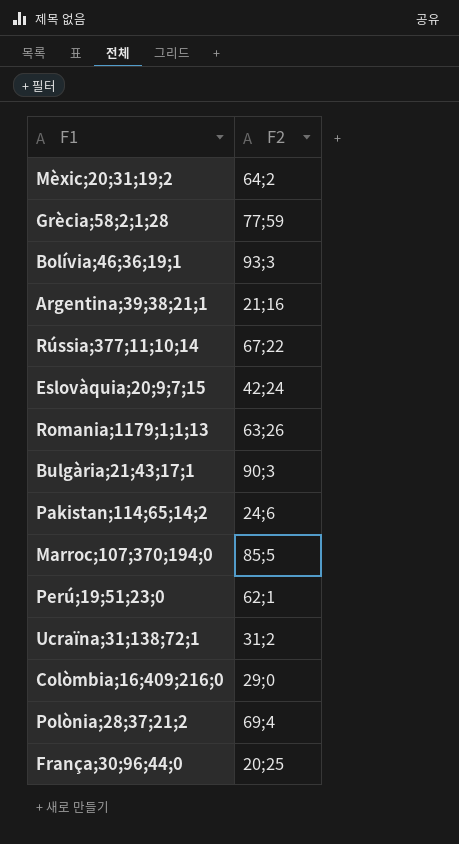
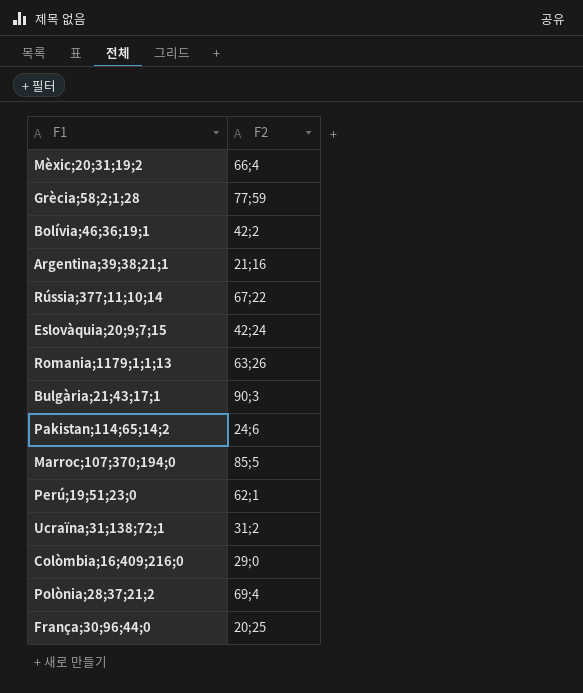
Mèxic;20;31;19;2 | F2: 64;2 -> 66;4
Bolívia;46;36;19;1 | F2: 93;3 -> 42;2

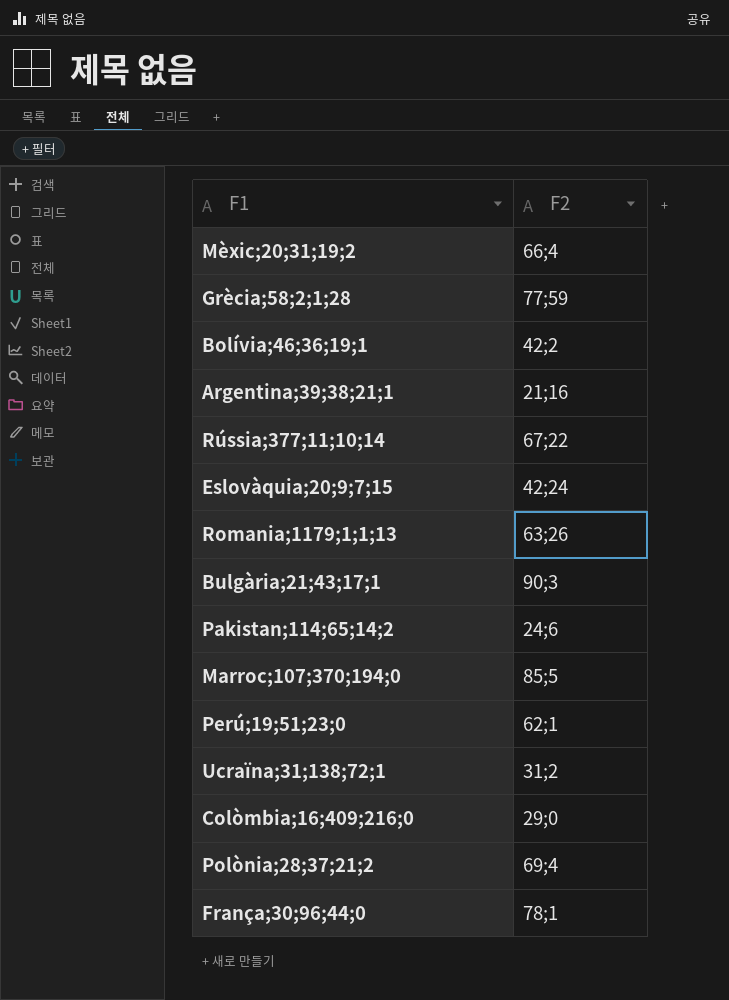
França;30;96;44;0 | F2: 20;25 -> 78;1

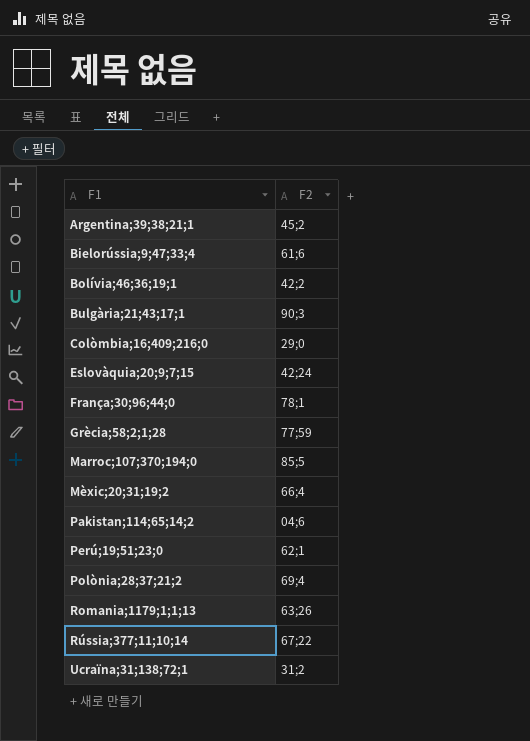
row order: none -> F1 ascending
Argentina;39;38;21;1 | F2: 21;16 -> 45;2
row Bielorússia;9;47;33;4: none -> 61;6
Pakistan;114;65;14;2 | F2: 24;6 -> 04;6

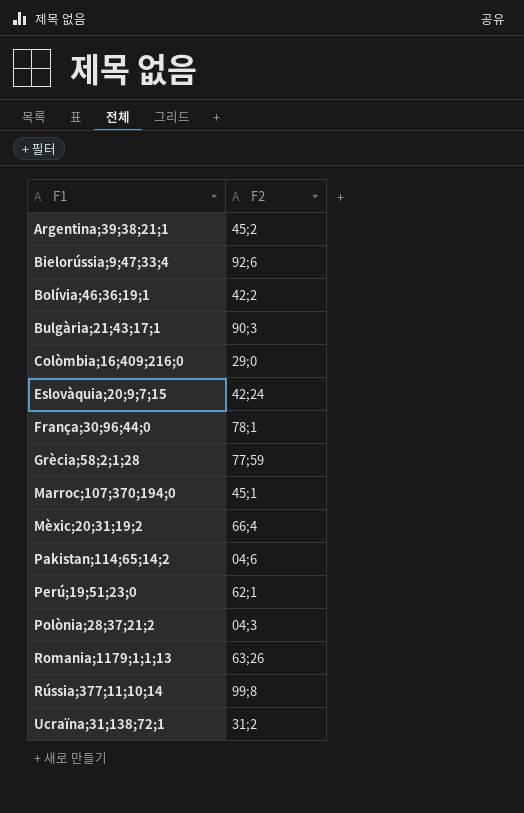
Bielorússia;9;47;33;4 | F2: 61;6 -> 92;6
Marroc;107;370;194;0 | F2: 85;5 -> 45;1
Polònia;28;37;21;2 | F2: 69;4 -> 04;3
Rússia;377;11;10;14 | F2: 67;22 -> 99;8

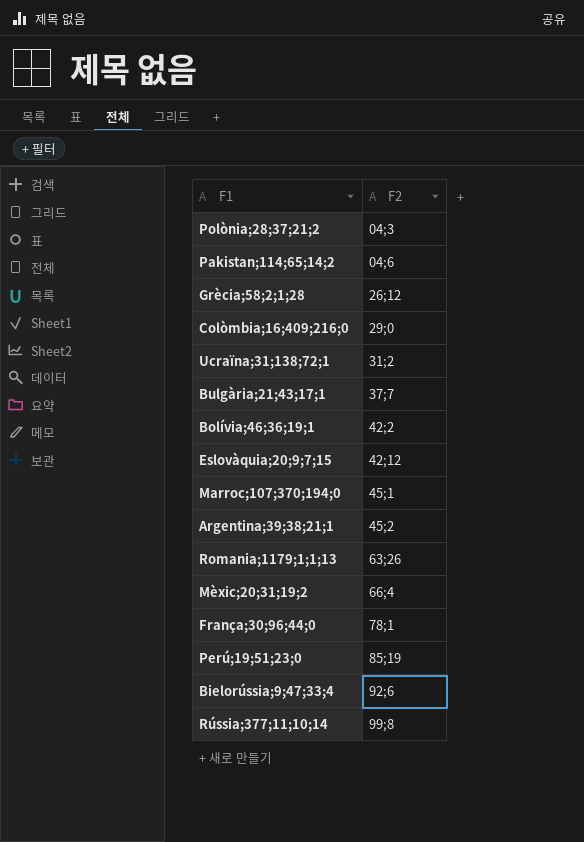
row order: F1 ascending -> F2 ascending
Grècia;58;2;1;28 | F2: 77;59 -> 26;12
Bulgària;21;43;17;1 | F2: 90;3 -> 37;7
Eslovàquia;20;9;7;15 | F2: 42;24 -> 42;12
Perú;19;51;23;0 | F2: 62;1 -> 85;19

